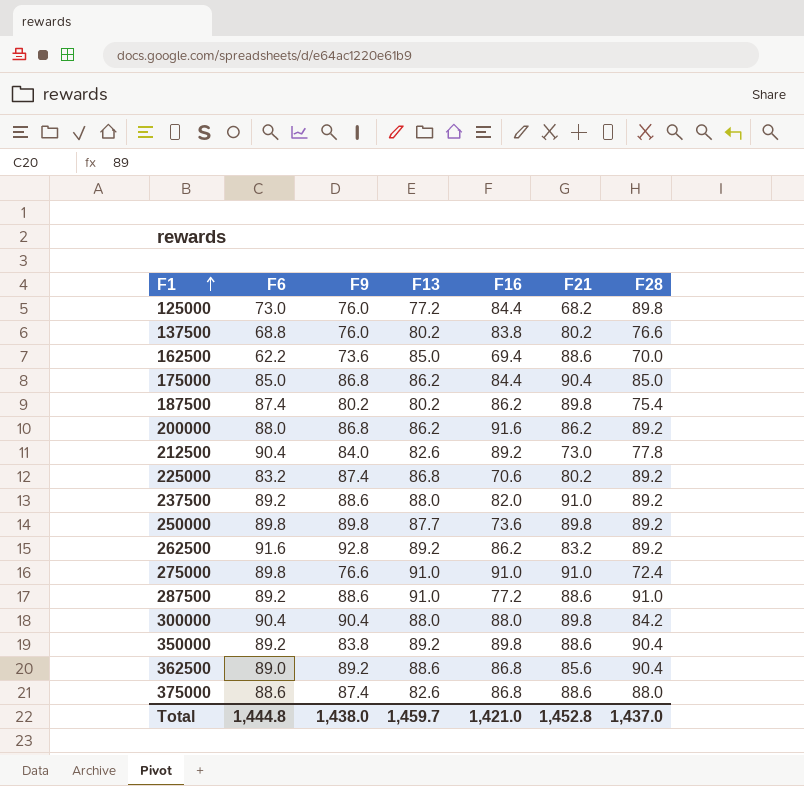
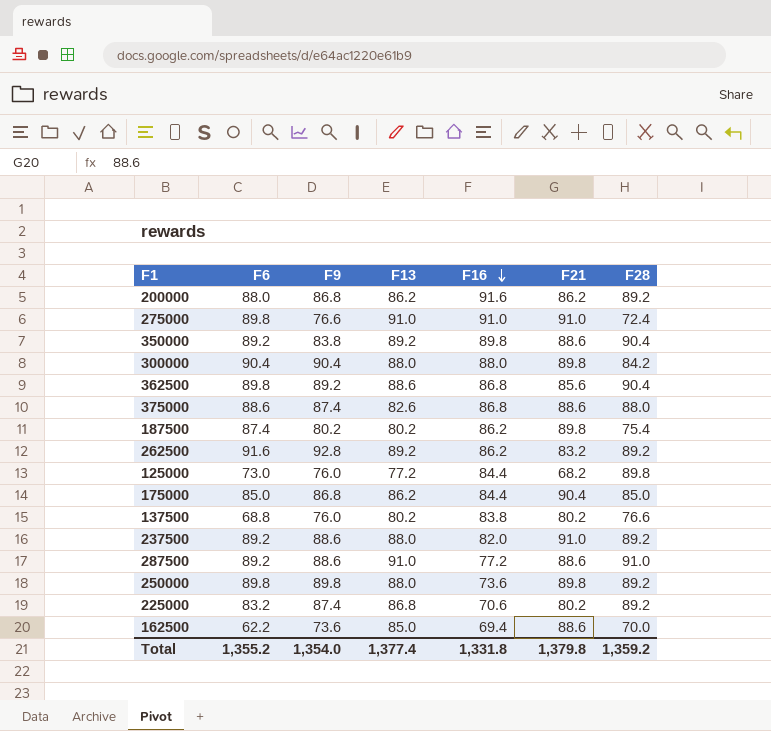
row order: F1 ascending -> F16 descending
row 212500: 90.4 | 84.0 | 82.6 | 89.2 | 73.0 | 77.8 -> none
362500 | F6: 89.0 -> 89.8
250000 | F13: 87.7 -> 88.0
Total | F6: 1,444.8 -> 1,355.2
Total | F9: 1,438.0 -> 1,354.0
Total | F13: 1,459.7 -> 1,377.4
Total | F16: 1,421.0 -> 1,331.8
Total | F21: 1,452.8 -> 1,379.8
Total | F28: 1,437.0 -> 1,359.2

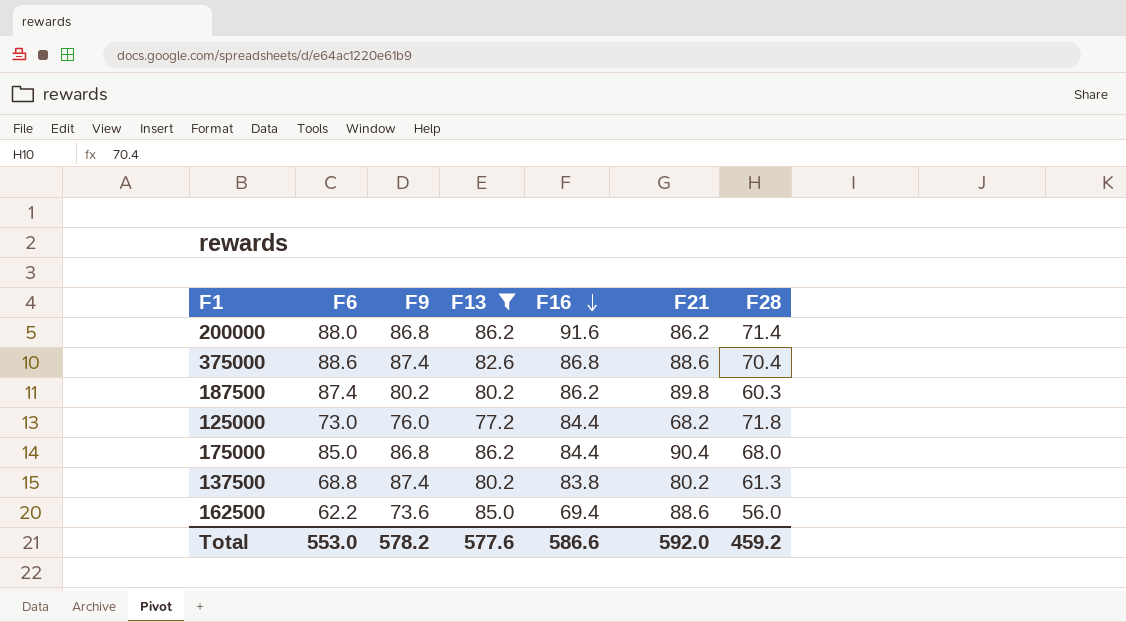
filter: none -> F13 <= 86.2
200000 | F28: 89.2 -> 71.4
375000 | F28: 88.0 -> 70.4
187500 | F28: 75.4 -> 60.3
125000 | F28: 89.8 -> 71.8
175000 | F28: 85.0 -> 68.0
137500 | F9: 76.0 -> 87.4
137500 | F28: 76.6 -> 61.3
162500 | F28: 70.0 -> 56.0
Total | F6: 1,355.2 -> 553.0
Total | F9: 1,354.0 -> 578.2
Total | F13: 1,377.4 -> 577.6
Total | F16: 1,331.8 -> 586.6
Total | F21: 1,379.8 -> 592.0
Total | F28: 1,359.2 -> 459.2

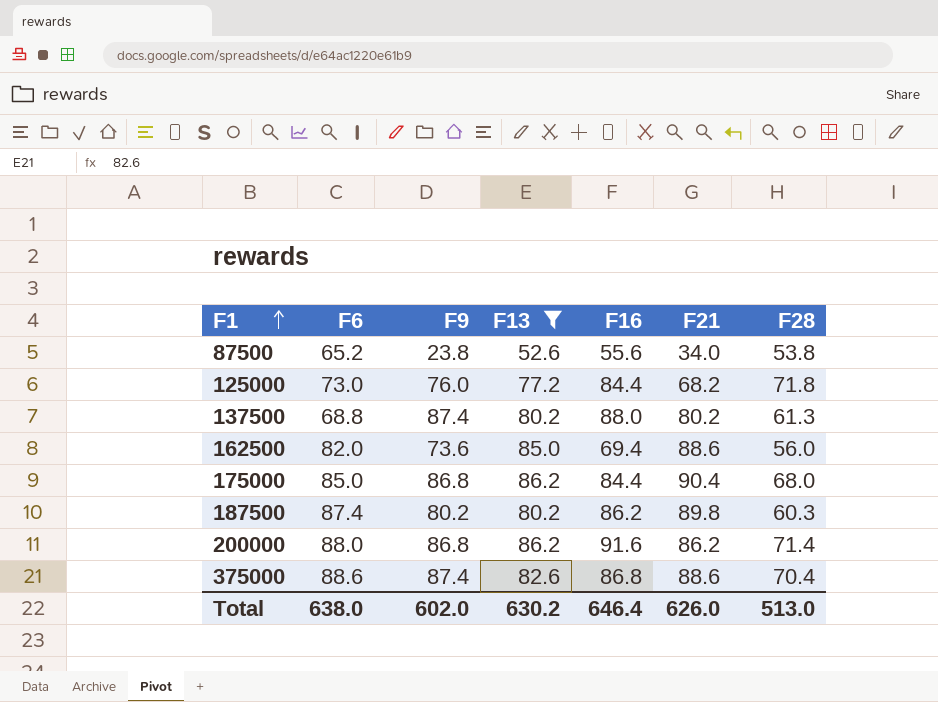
row order: F16 descending -> F1 ascending
row 87500: none -> 65.2 | 23.8 | 52.6 | 55.6 | 34.0 | 53.8
137500 | F16: 83.8 -> 88.0
162500 | F6: 62.2 -> 82.0
Total | F6: 553.0 -> 638.0
Total | F9: 578.2 -> 602.0
Total | F13: 577.6 -> 630.2
Total | F16: 586.6 -> 646.4
Total | F21: 592.0 -> 626.0
Total | F28: 459.2 -> 513.0

